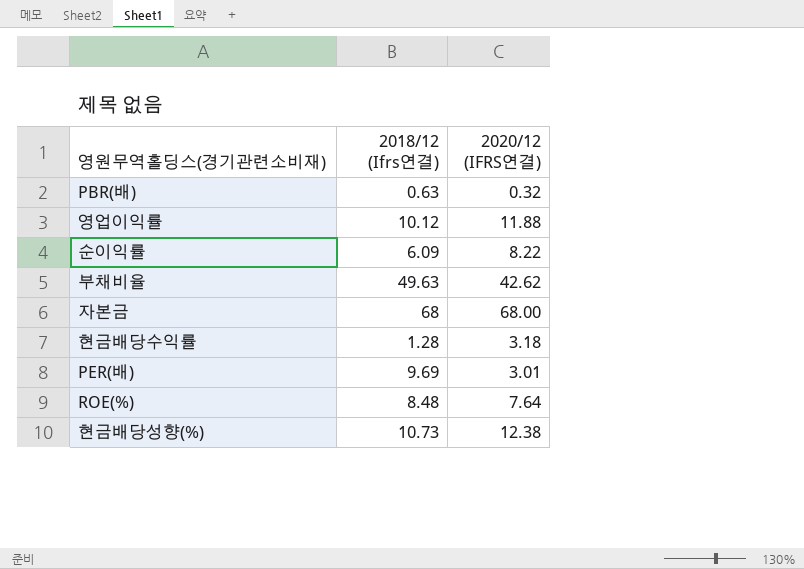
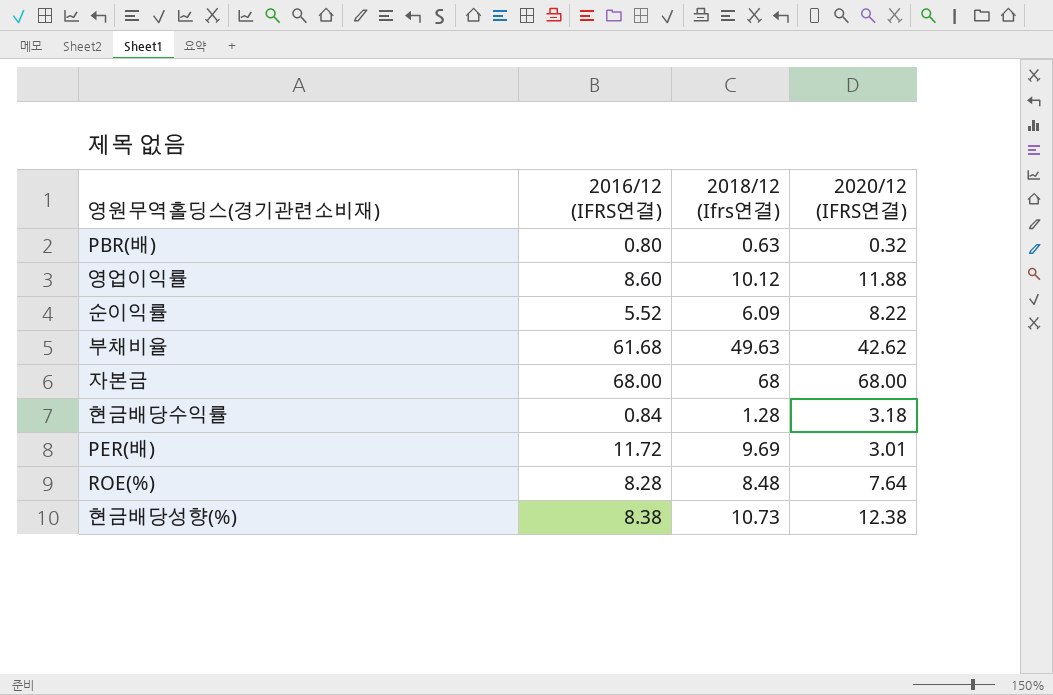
column 2016/12 (IFRS연결) | position: none -> 2

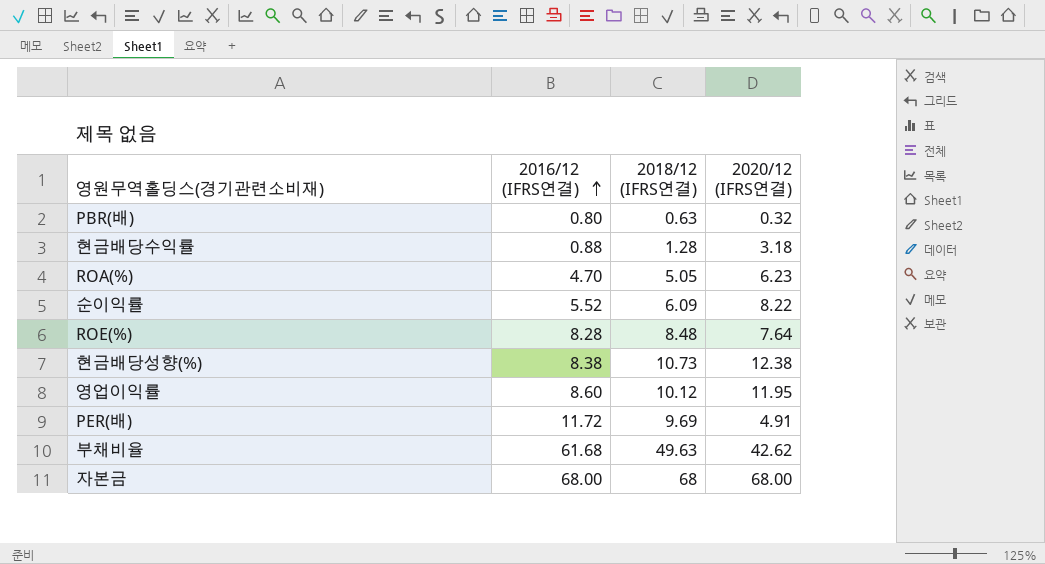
row order: none -> 2016/12 (IFRS연결) ascending
column name: 2018/12 (Ifrs연결) -> 2018/12 (IFRS연결)
현금배당수익률 | 2016/12 (IFRS연결): 0.84 -> 0.88
row ROA(%): none -> 4.70 | 5.05 | 6.23
영업이익률 | 2020/12 (IFRS연결): 11.88 -> 11.95
PER(배) | 2020/12 (IFRS연결): 3.01 -> 4.91

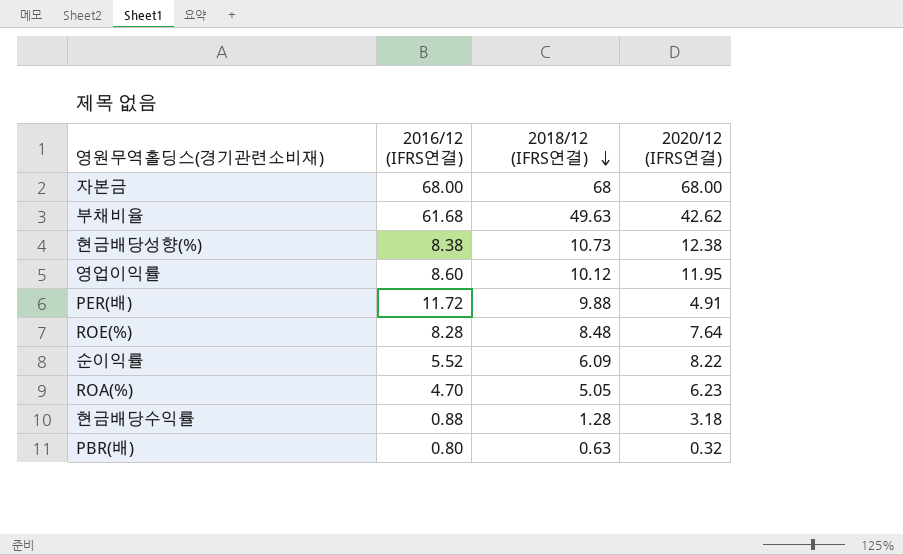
row order: 2016/12 (IFRS연결) ascending -> 2018/12 (IFRS연결) descending
PER(배) | 2018/12 (IFRS연결): 9.69 -> 9.88

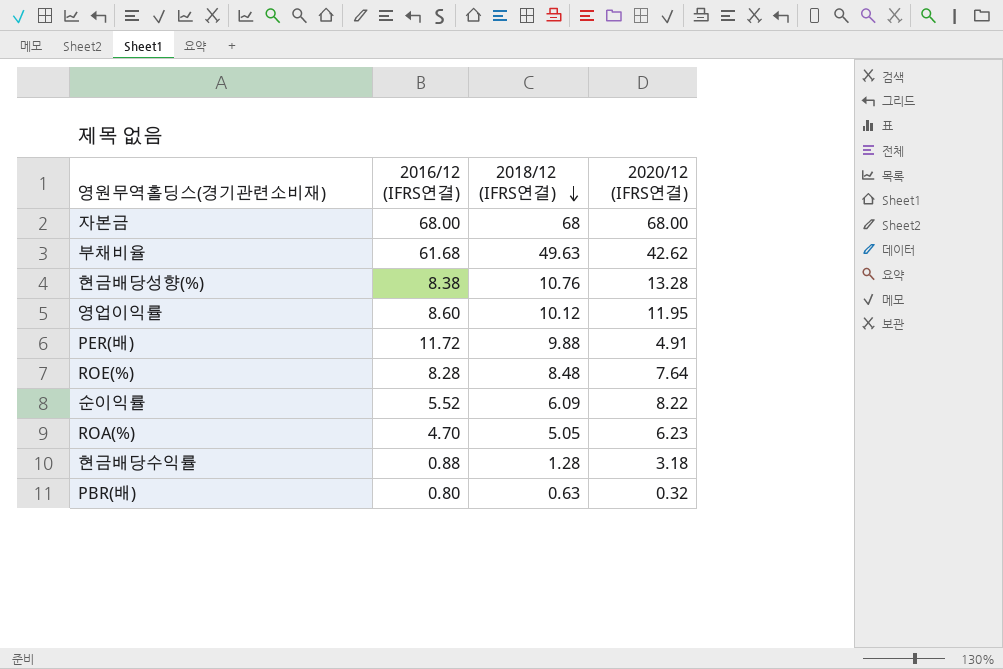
현금배당성향(%) | 2018/12 (IFRS연결): 10.73 -> 10.76
현금배당성향(%) | 2020/12 (IFRS연결): 12.38 -> 13.28

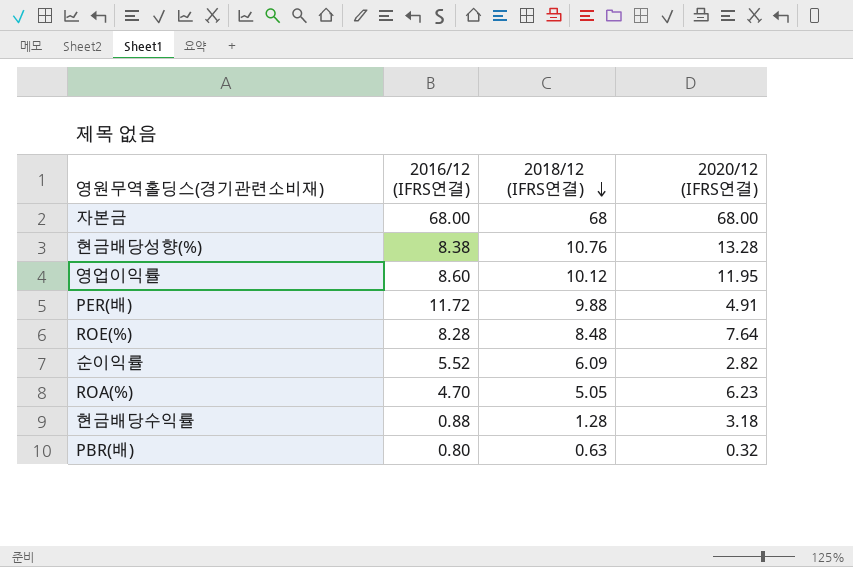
row 부채비율: 61.68 | 49.63 | 42.62 -> none
순이익률 | 2020/12 (IFRS연결): 8.22 -> 2.82

